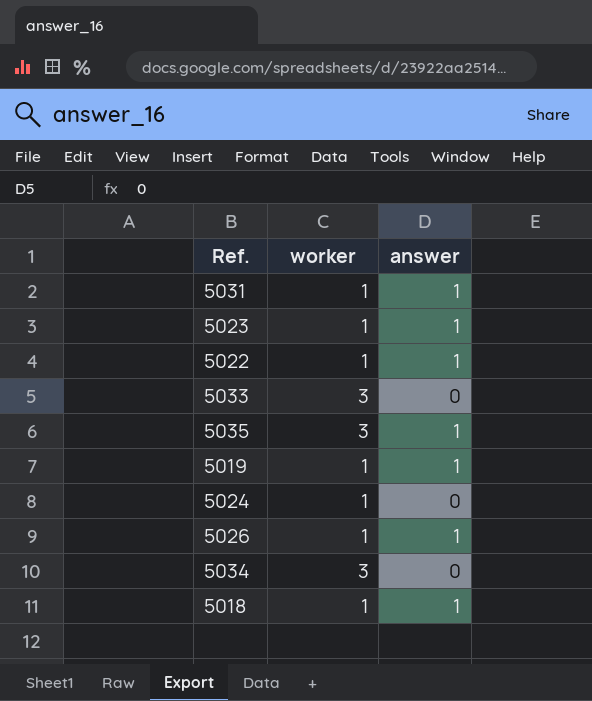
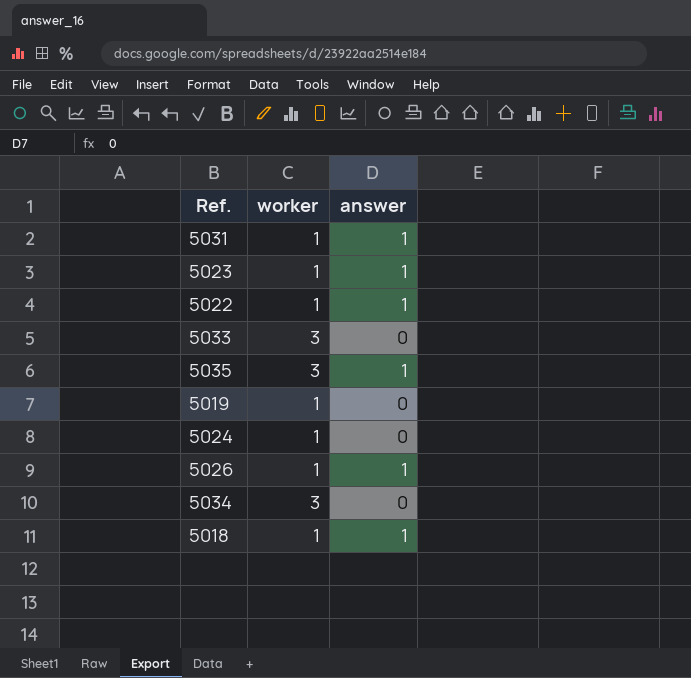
5019 | answer: 1 -> 0

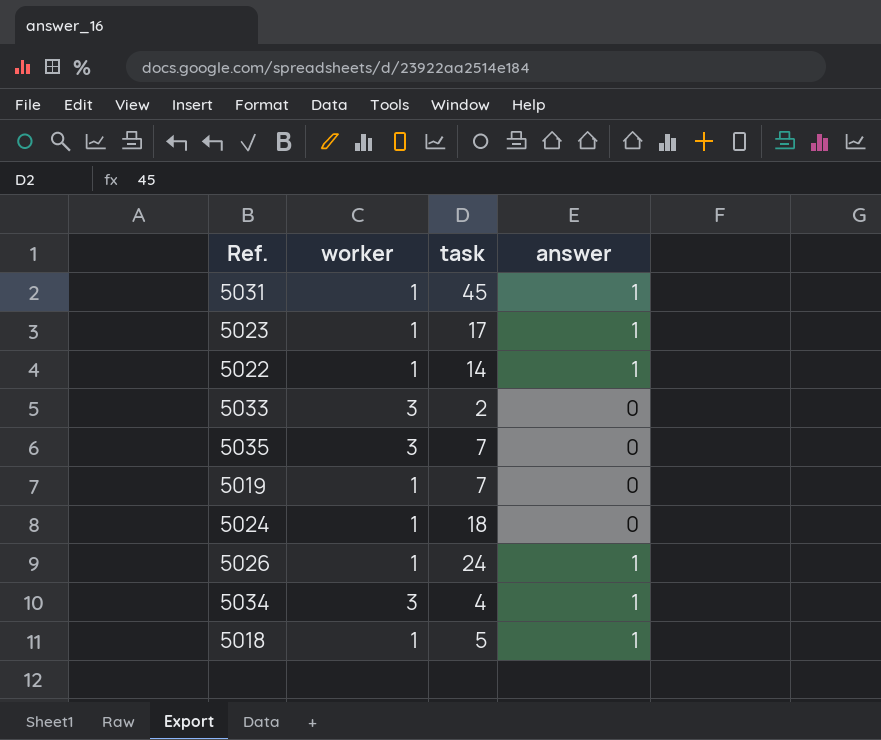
column task | position: none -> 3
5035 | answer: 1 -> 0
5034 | answer: 0 -> 1

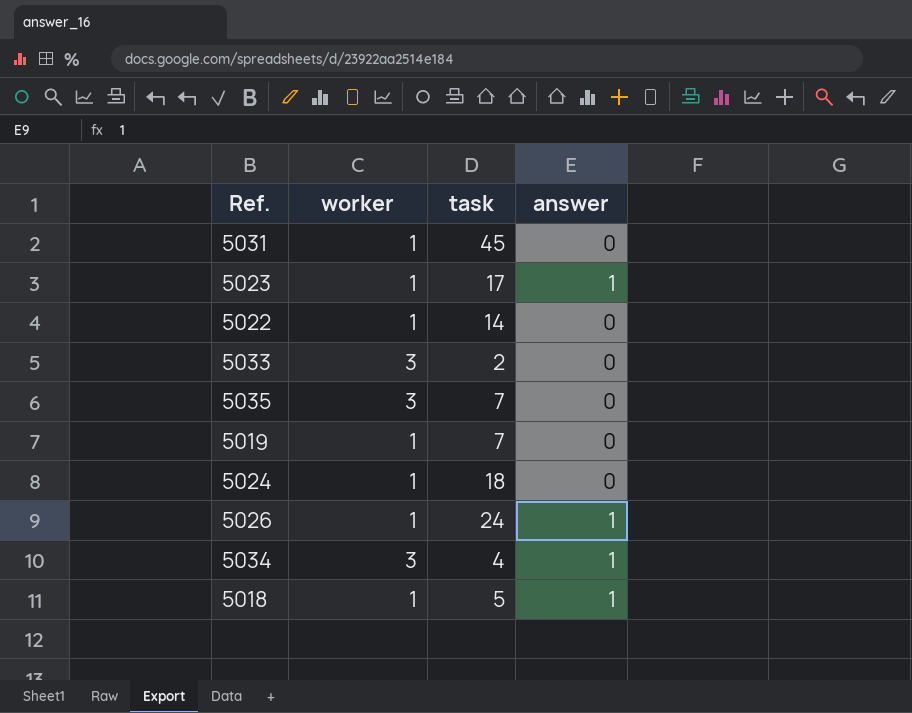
5031 | answer: 1 -> 0
5022 | answer: 1 -> 0

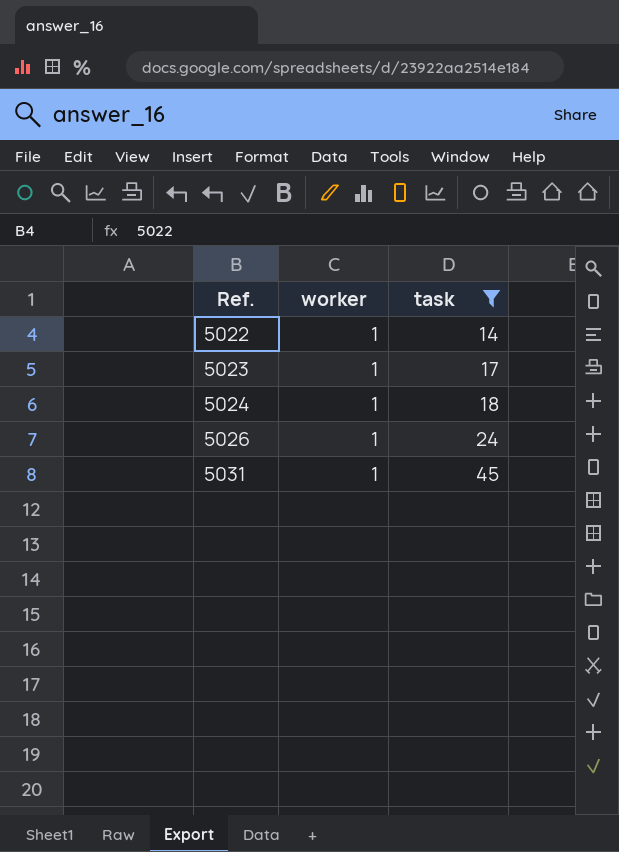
filter: none -> task >= 14
row order: none -> Ref. ascending
column answer | position: 4 -> none

